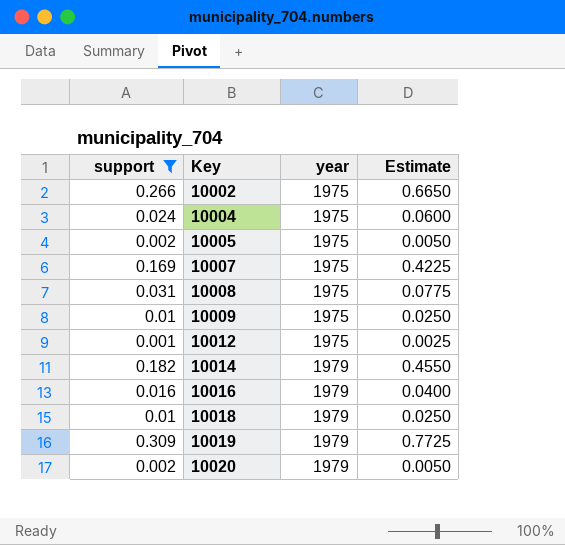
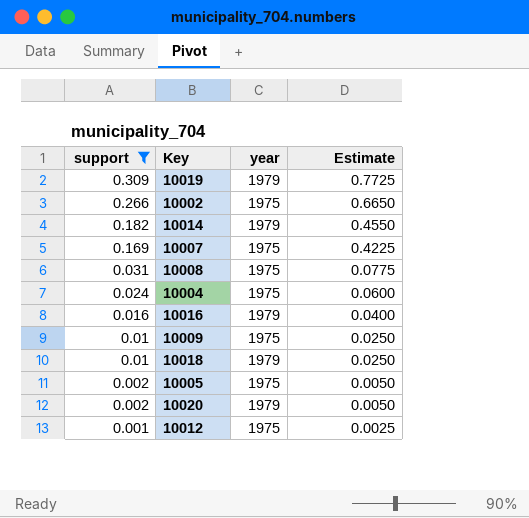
row order: Key ascending -> support descending

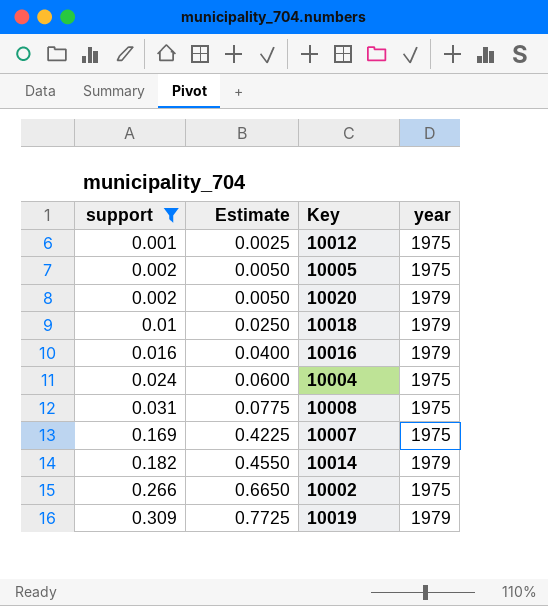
row order: support descending -> support ascending
column Estimate | position: 4 -> 2
row 10009: 0.01 | 1975 | 0.0250 -> none

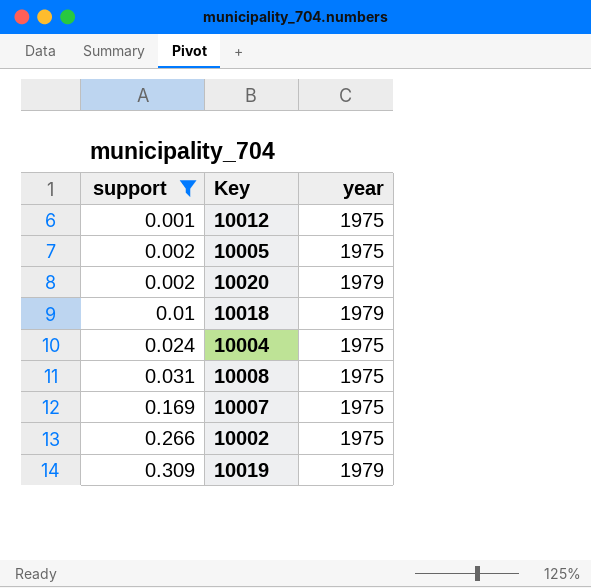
column Estimate | formula: [support] * 2.5 -> none
row 10016: 0.016 | 0.0400 | 1979 -> none
row 10014: 0.182 | 0.4550 | 1979 -> none

